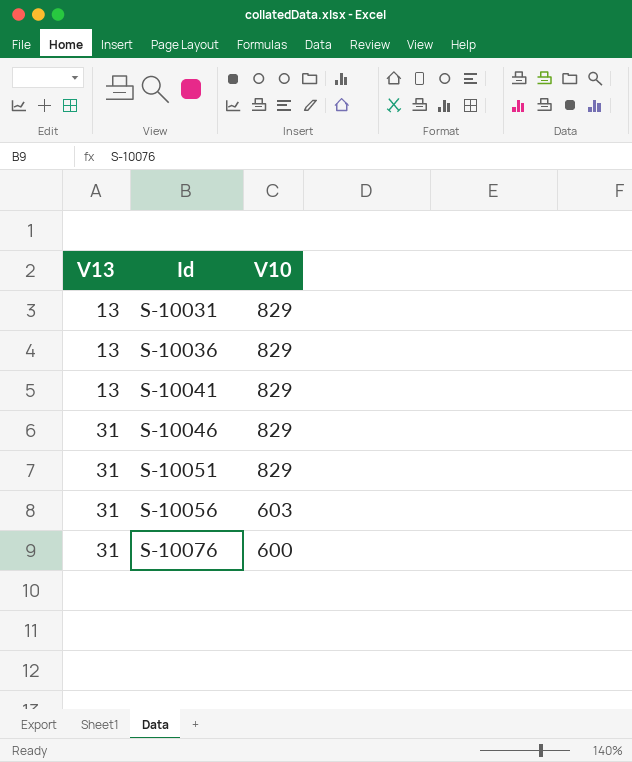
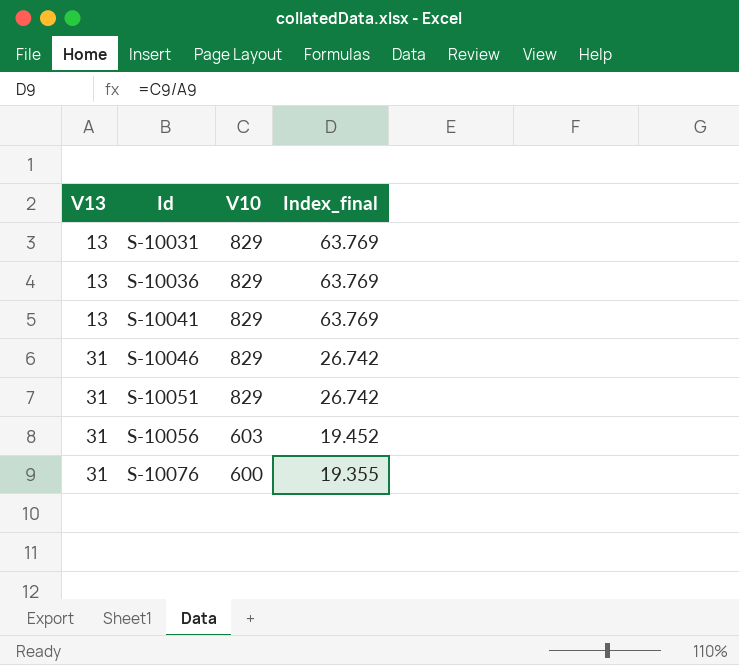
column Index_final | formula: none -> [V10] / [V13]

